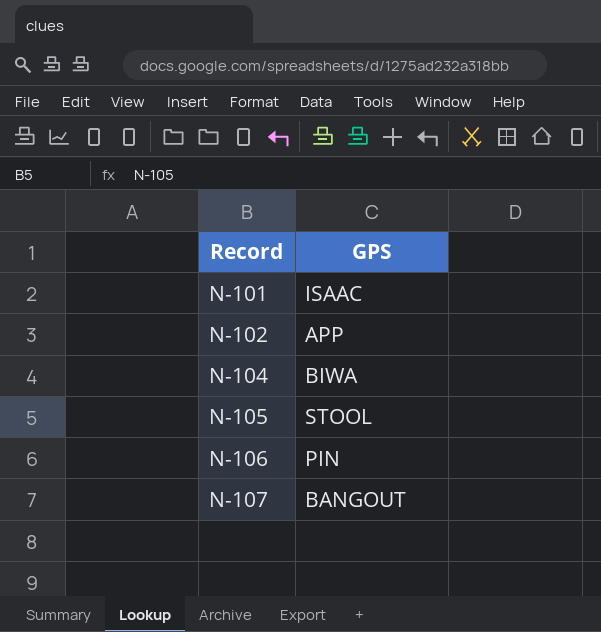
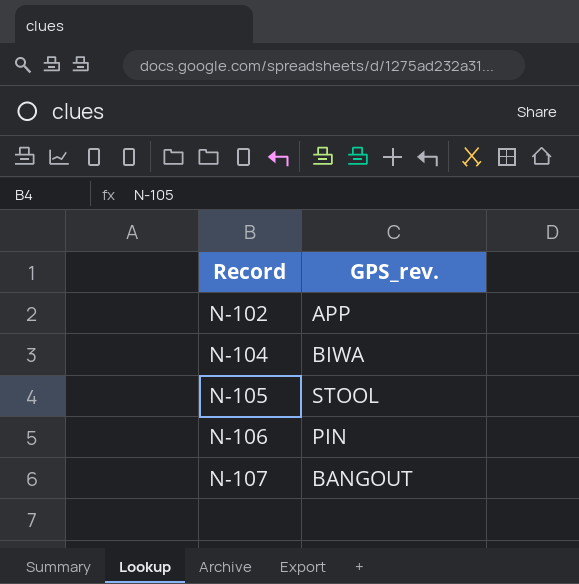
column name: GPS -> GPS_rev.
row N-101: ISAAC -> none

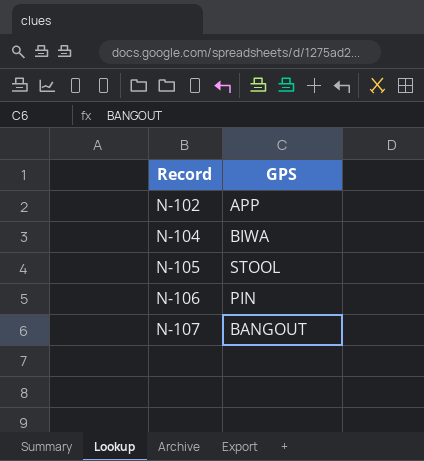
column name: GPS_rev. -> GPS

